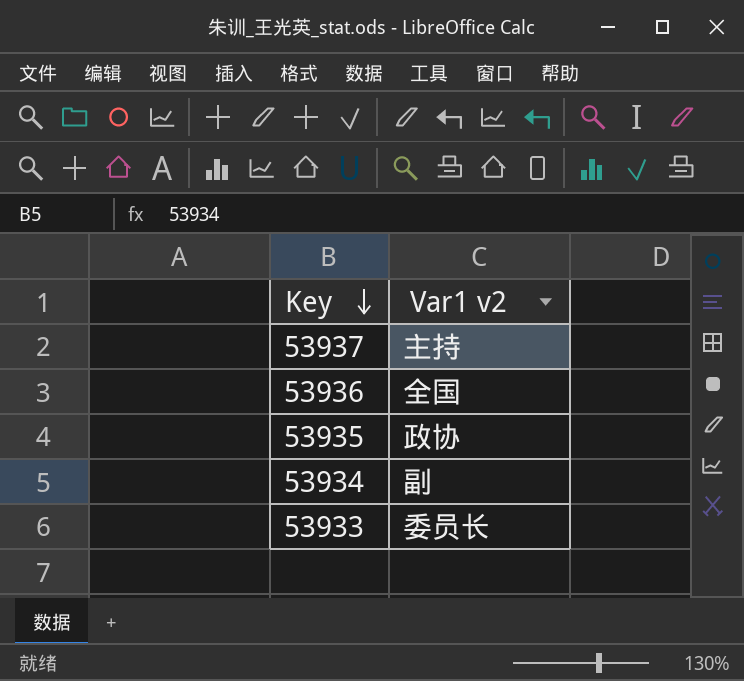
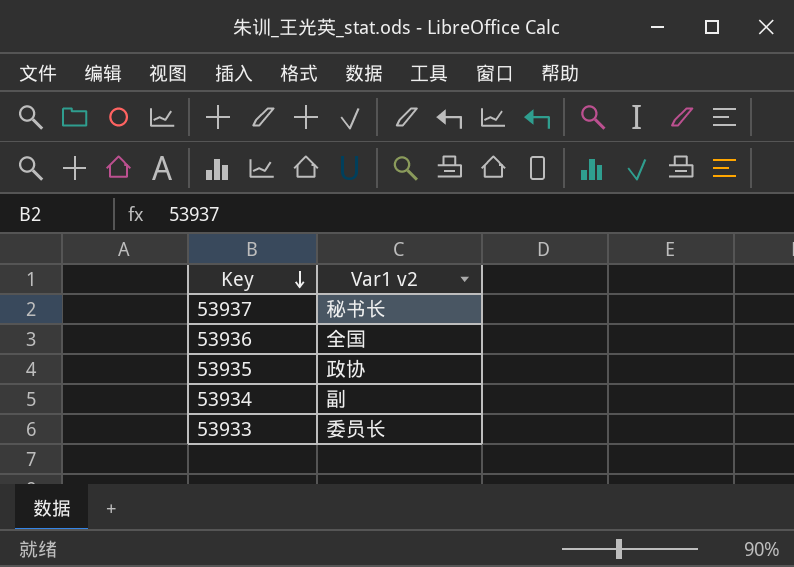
53937 | Var1 v2: 主持 -> 秘书长

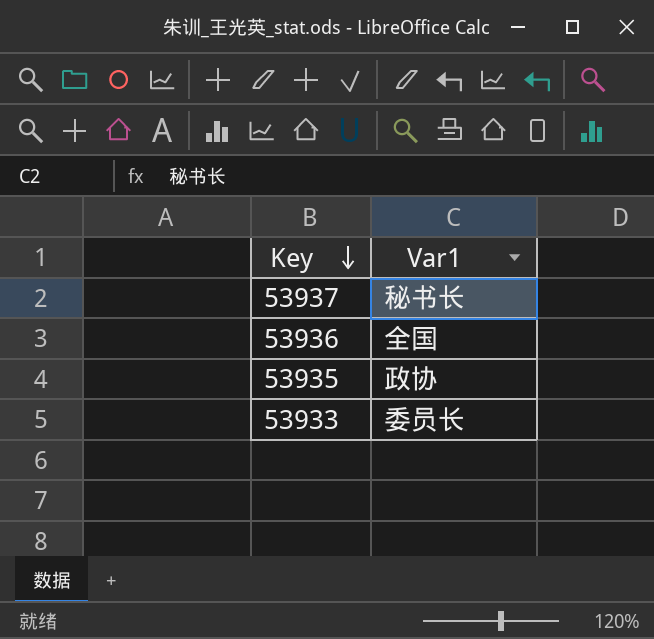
column name: Var1 v2 -> Var1
row 53934: 副 -> none

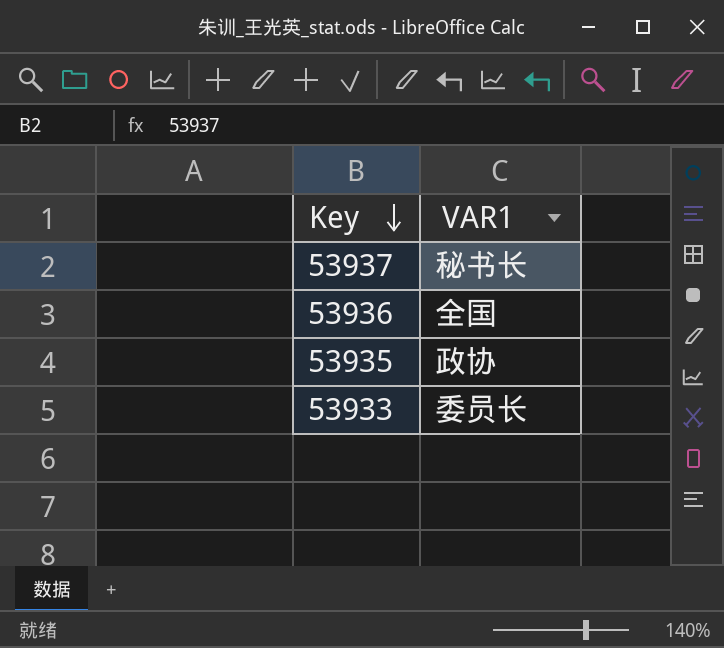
column name: Var1 -> VAR1

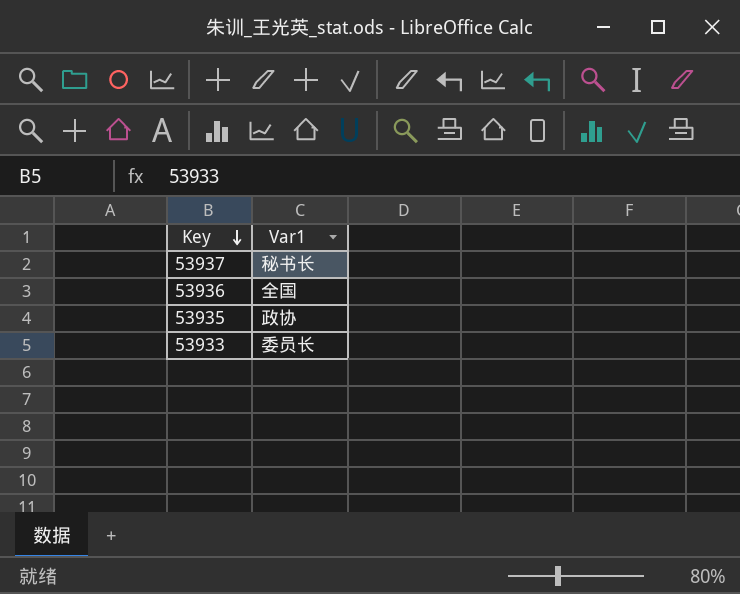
column name: VAR1 -> Var1

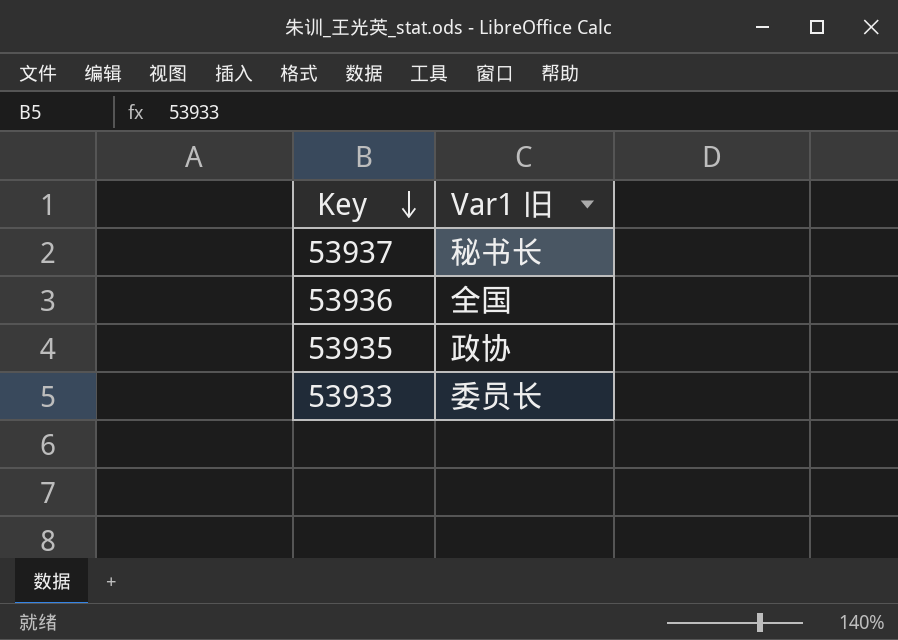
column name: Var1 -> Var1 旧

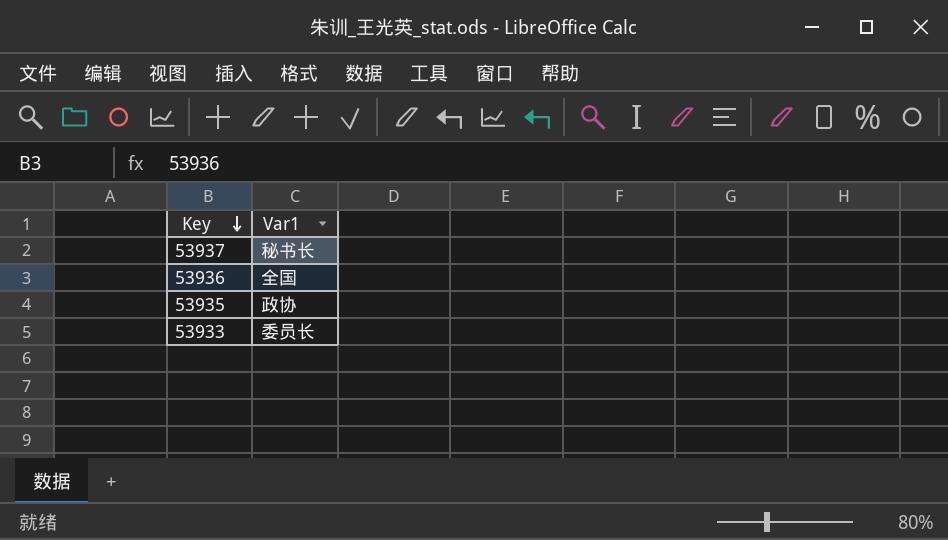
column name: Var1 旧 -> Var1

